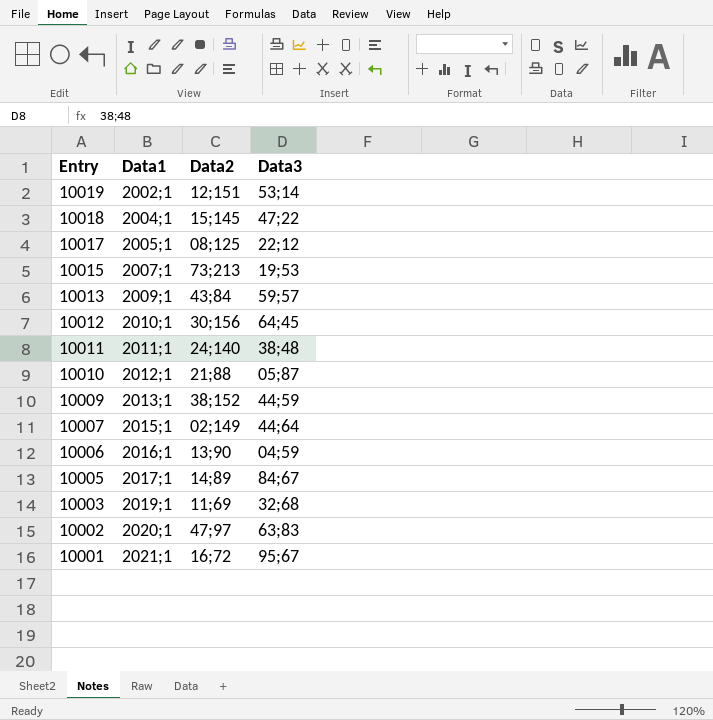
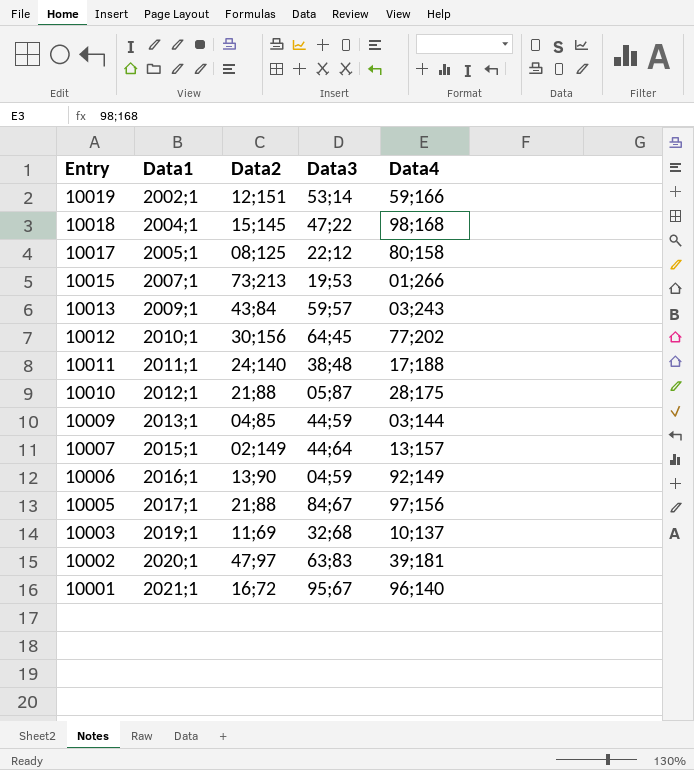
column Data4 | position: none -> 5
10009 | Data2: 38;152 -> 04;85
10005 | Data2: 14;89 -> 21;88

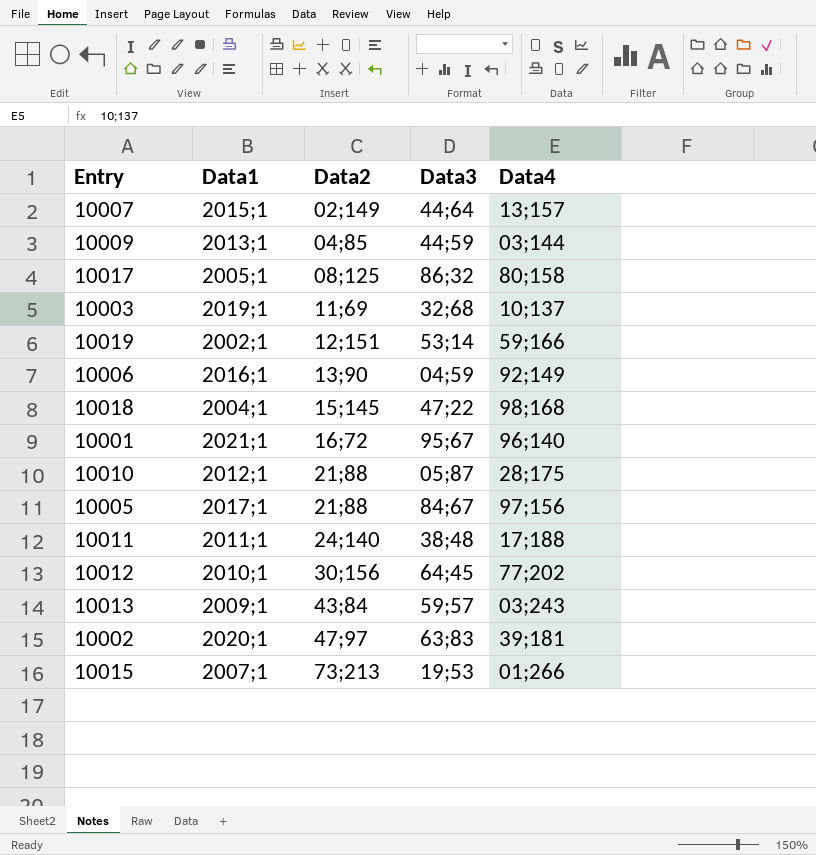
row order: Entry descending -> Data2 ascending
10017 | Data3: 22;12 -> 86;32

